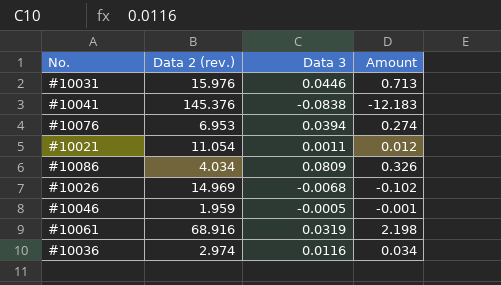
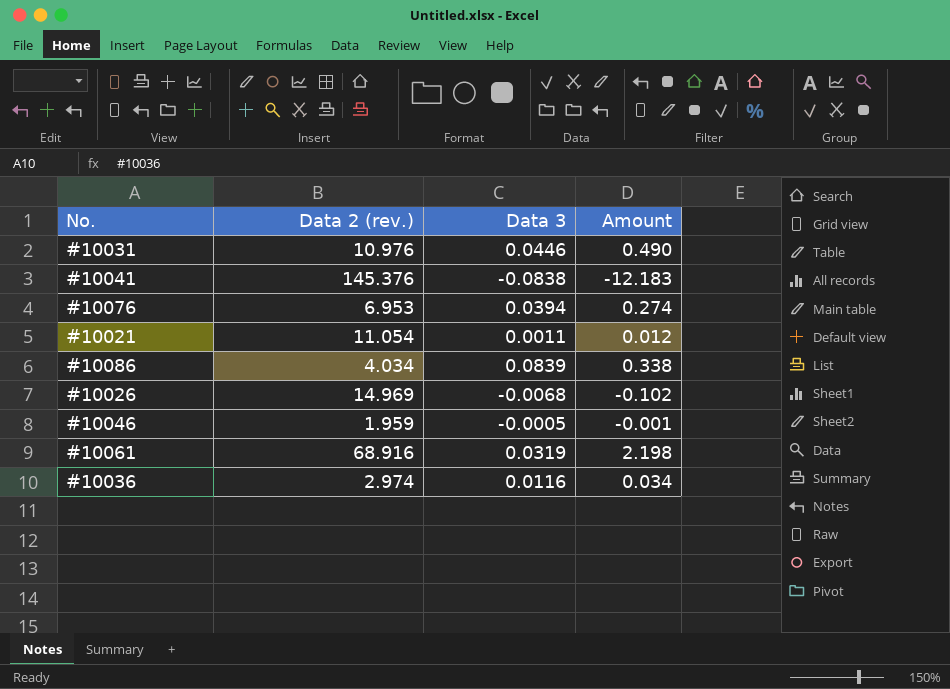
#10031 | Data 2 (rev.): 15.976 -> 10.976
#10031 | Amount: 0.713 -> 0.490
#10086 | Data 3: 0.0809 -> 0.0839
#10086 | Amount: 0.326 -> 0.338

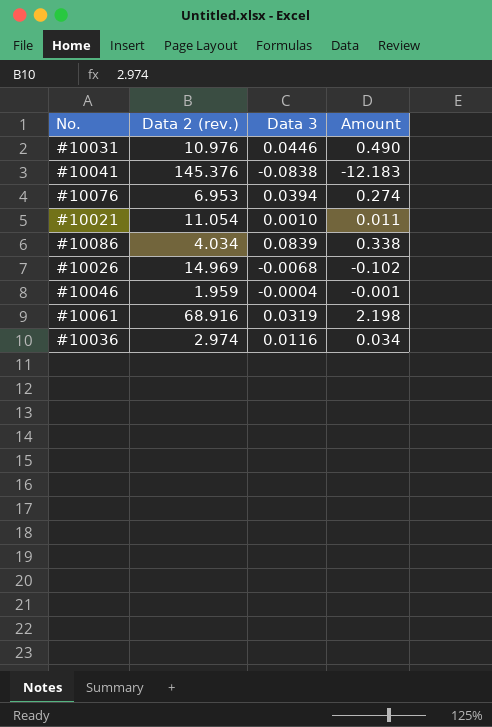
#10021 | Data 3: 0.0011 -> 0.0010
#10021 | Amount: 0.012 -> 0.011
#10046 | Data 3: -0.0005 -> -0.0004

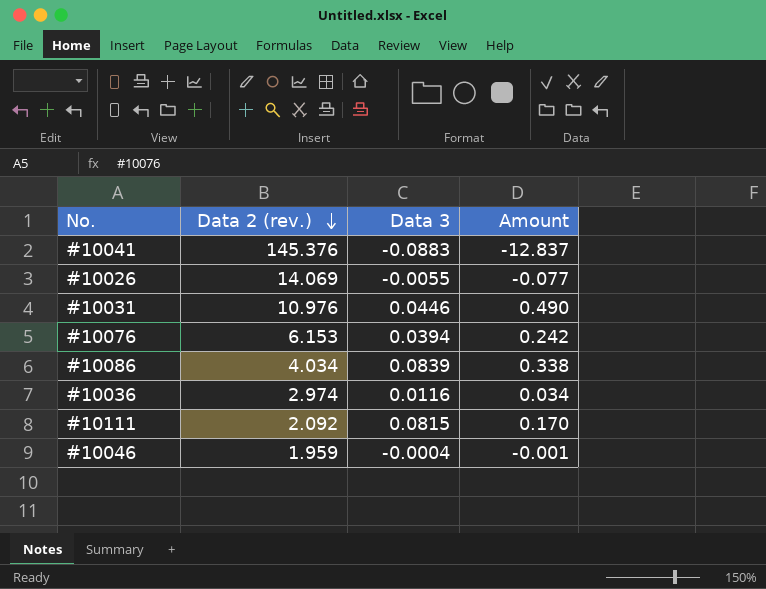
row order: none -> Data 2 (rev.) descending
row #10021: 11.054 | 0.0010 | 0.011 -> none
row #10061: 68.916 | 0.0319 | 2.198 -> none
#10041 | Data 3: -0.0838 -> -0.0883
#10041 | Amount: -12.183 -> -12.837
#10026 | Data 2 (rev.): 14.969 -> 14.069
#10026 | Data 3: -0.0068 -> -0.0055
#10026 | Amount: -0.102 -> -0.077
#10076 | Data 2 (rev.): 6.953 -> 6.153
#10076 | Amount: 0.274 -> 0.242
row #10111: none -> 2.092 | 0.0815 | 0.170

